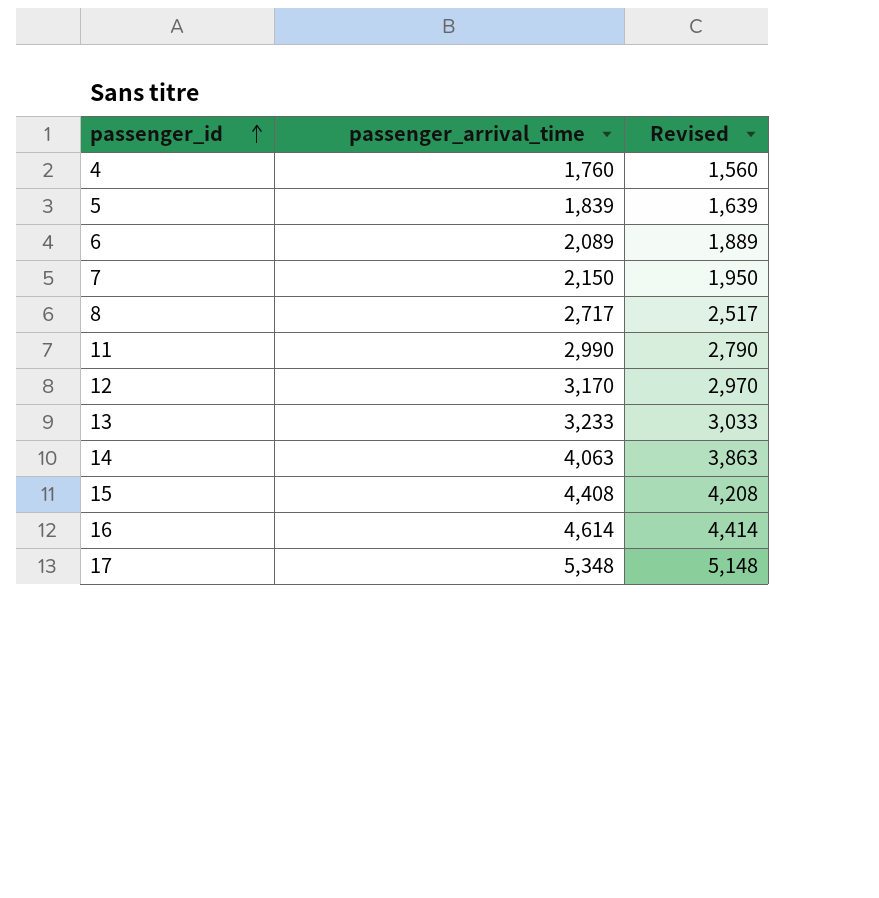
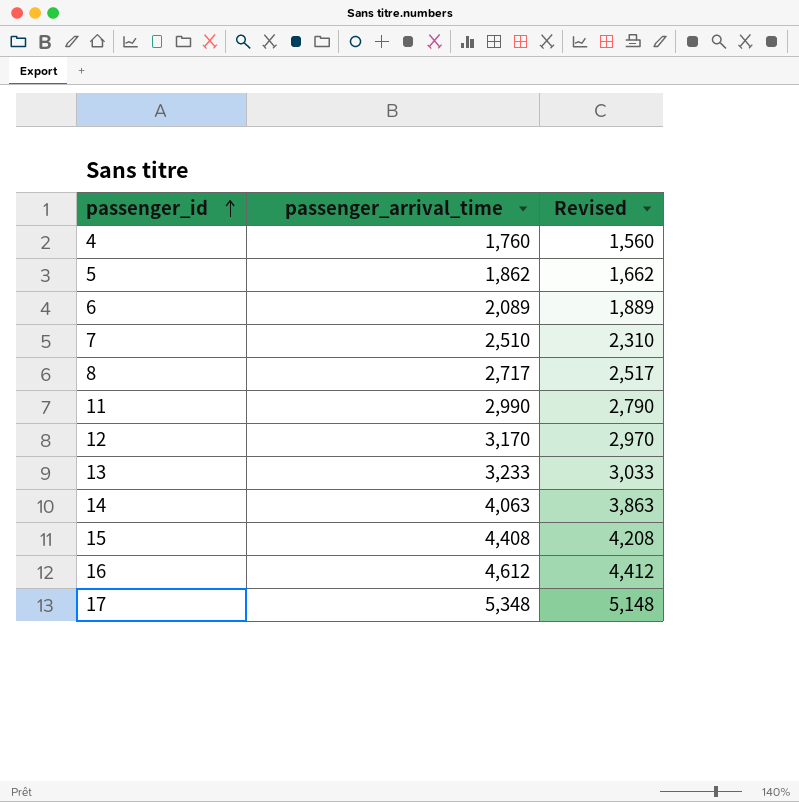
5 | passenger_arrival_time: 1,839 -> 1,862
5 | Revised: 1,639 -> 1,662
7 | passenger_arrival_time: 2,150 -> 2,510
7 | Revised: 1,950 -> 2,310
16 | passenger_arrival_time: 4,614 -> 4,612
16 | Revised: 4,414 -> 4,412

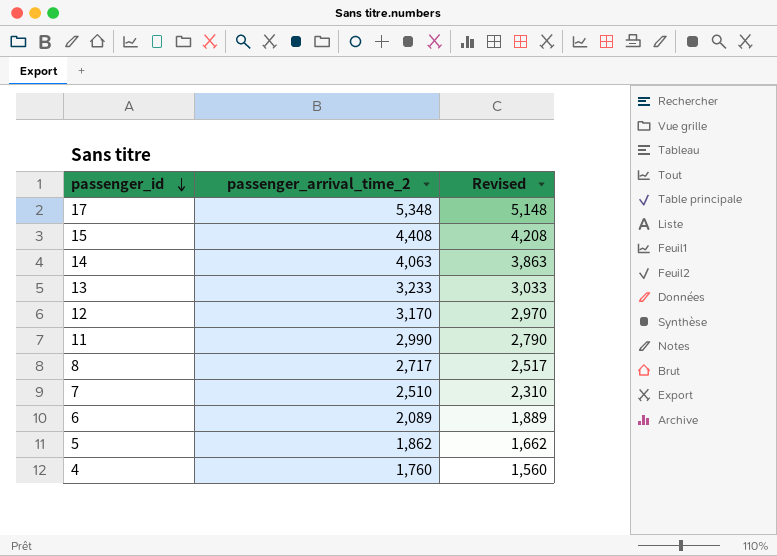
row order: passenger_id ascending -> passenger_id descending
column name: passenger_arrival_time -> passenger_arrival_time_2
row 16: 4,612 | 4,412 -> none

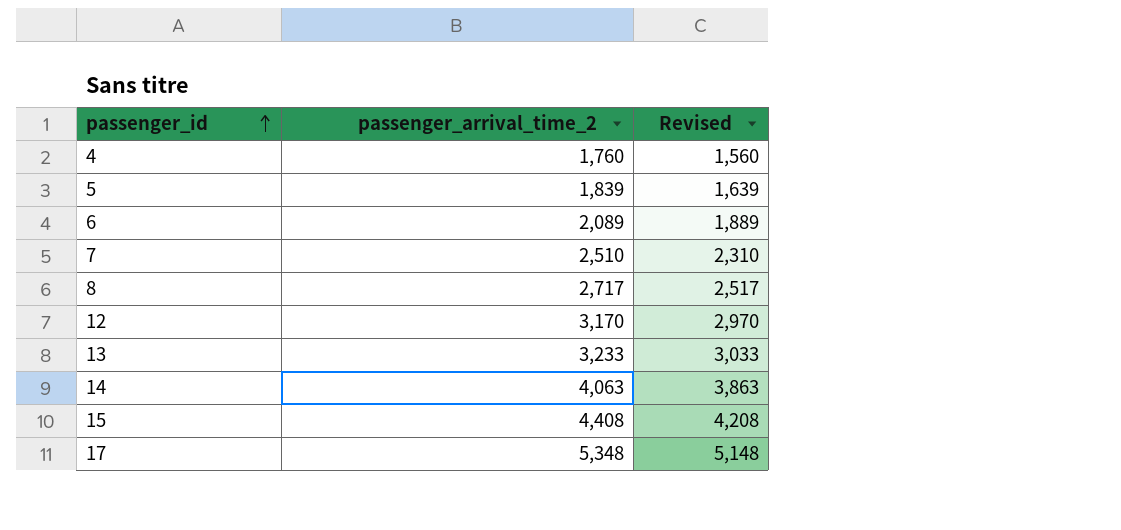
row order: passenger_id descending -> passenger_id ascending
row 11: 2,990 | 2,790 -> none
5 | passenger_arrival_time_2: 1,862 -> 1,839
5 | Revised: 1,662 -> 1,639

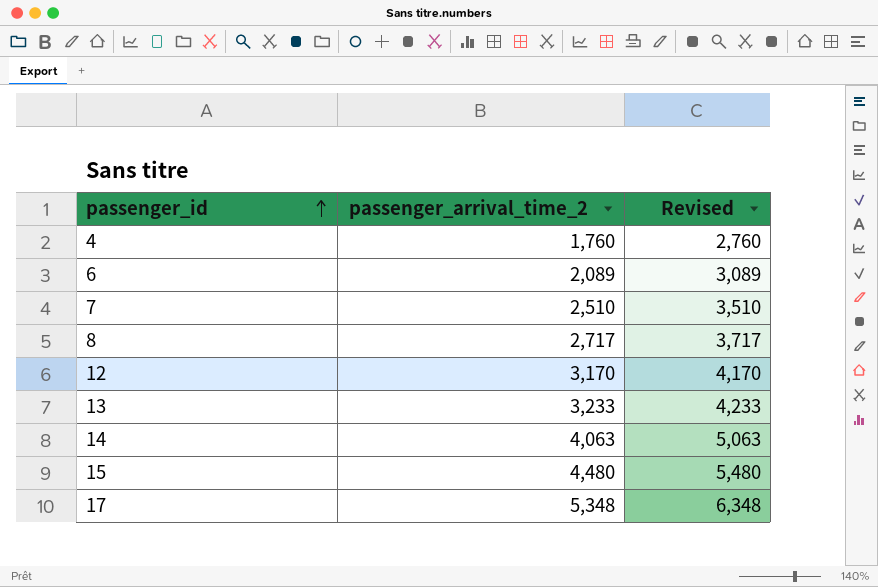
column Revised | formula: [passenger_arrival_time_2] - 200 -> [passenger_arrival_time_2] + 1000
row 5: 1,839 | 1,639 -> none
15 | passenger_arrival_time_2: 4,408 -> 4,480

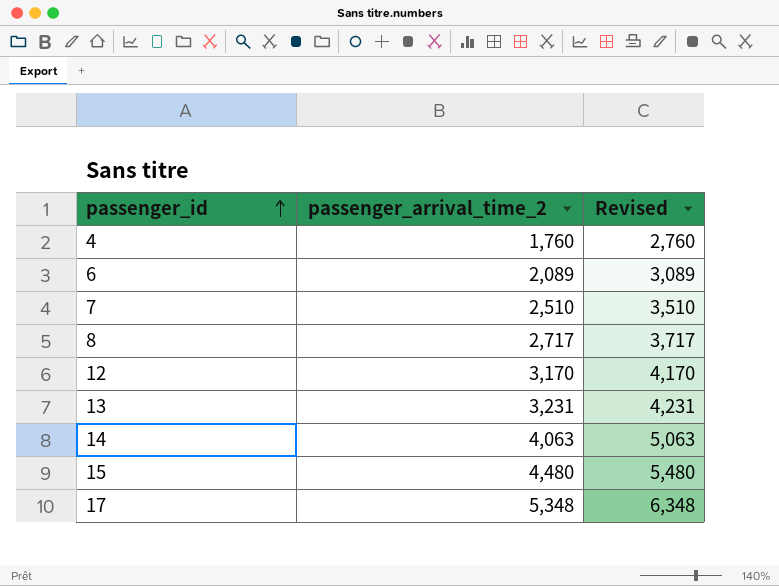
13 | passenger_arrival_time_2: 3,233 -> 3,231
13 | Revised: 4,233 -> 4,231

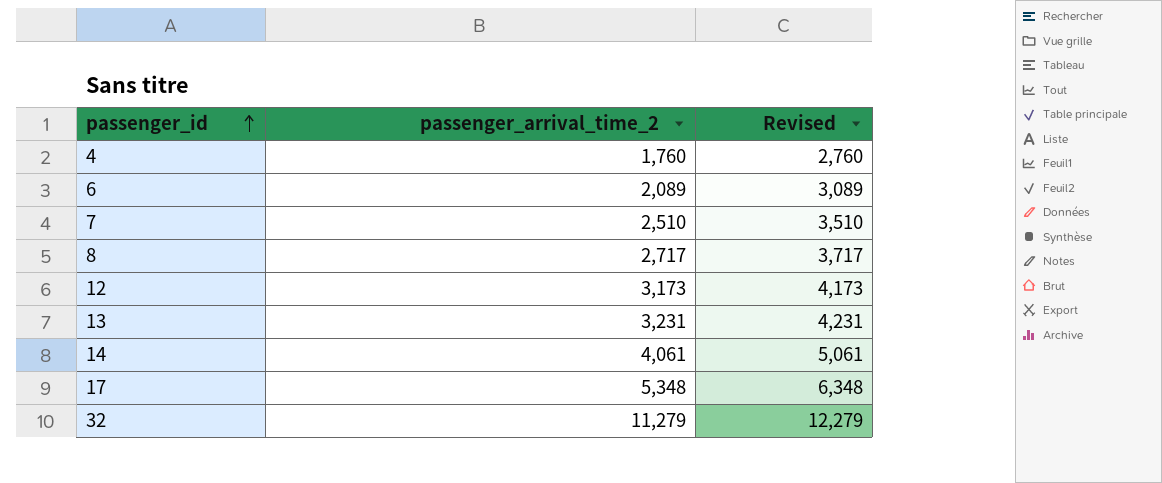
row 15: 4,480 | 5,480 -> none
12 | passenger_arrival_time_2: 3,170 -> 3,173
12 | Revised: 4,170 -> 4,173
14 | passenger_arrival_time_2: 4,063 -> 4,061
14 | Revised: 5,063 -> 5,061
row 32: none -> 11,279 | 12,279

